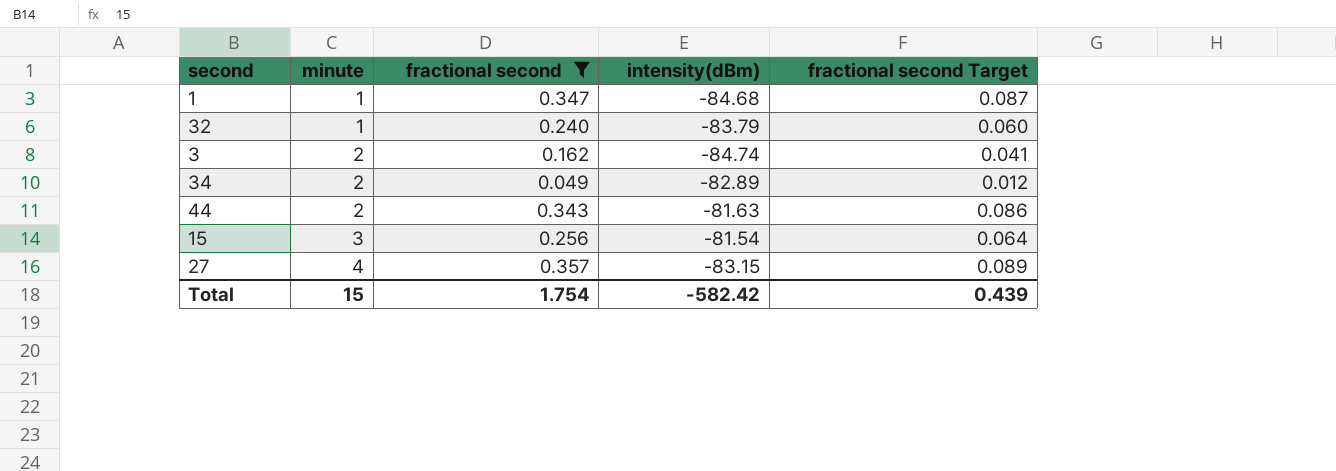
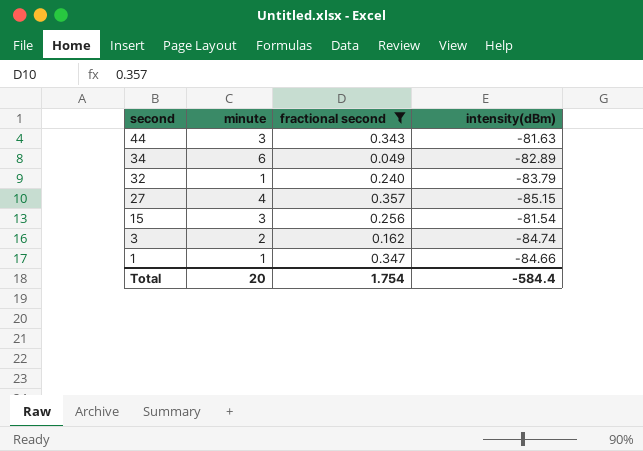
row order: minute ascending -> second descending
column fractional second Target | formula: [fractional second] * 0.25 -> none
44 | minute: 2 -> 3
34 | minute: 2 -> 6
27 | intensity(dBm): -83.15 -> -85.15
1 | intensity(dBm): -84.68 -> -84.66
Total | minute: 15 -> 20
Total | intensity(dBm): -582.42 -> -584.4

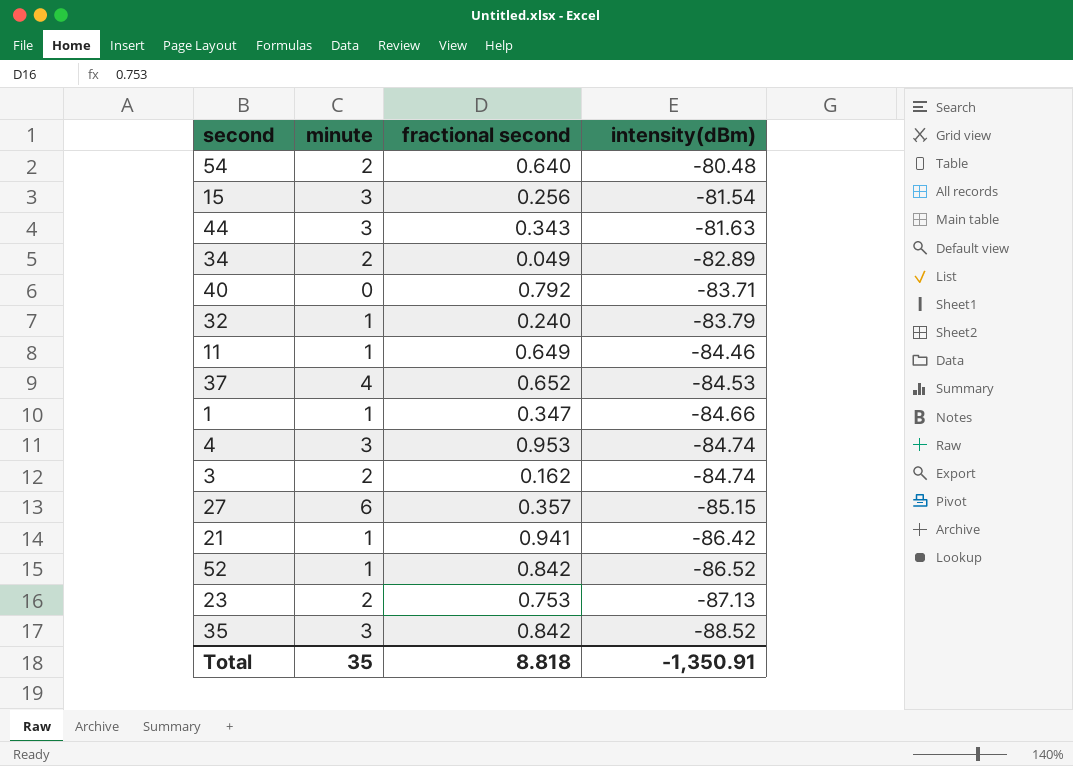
filter: fractional second <= 0.357 -> none
row order: second descending -> intensity(dBm) descending
34 | minute: 6 -> 2
27 | minute: 4 -> 6
Total | minute: 20 -> 35
Total | fractional second: 1.754 -> 8.818
Total | intensity(dBm): -584.4 -> -1,350.91

